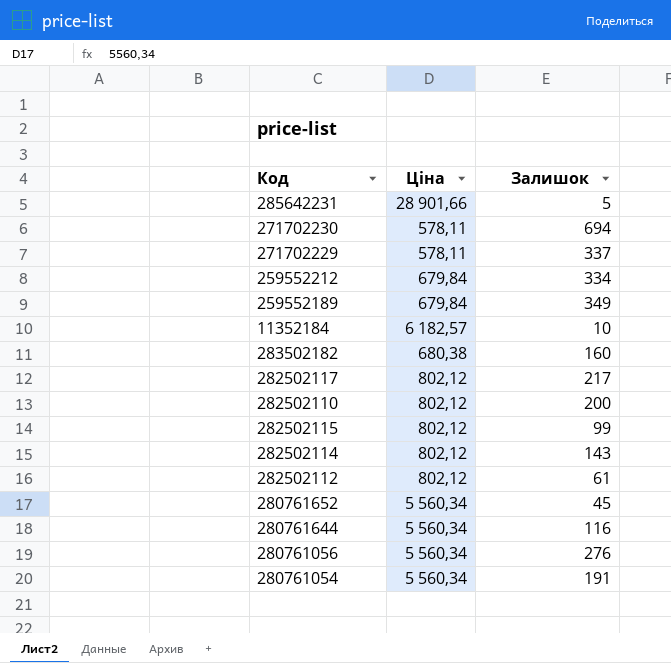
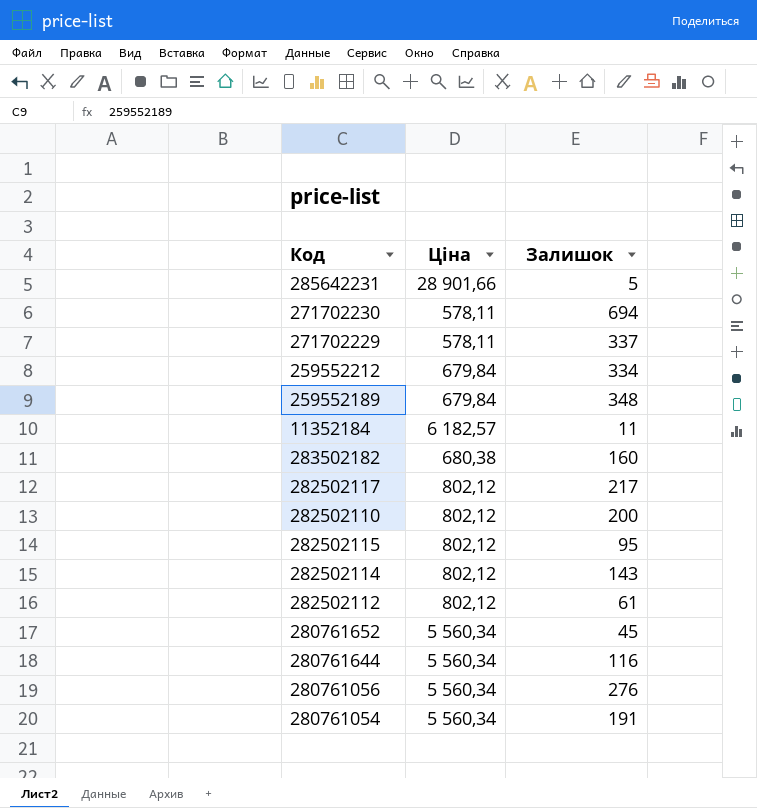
259552189 | Залишок: 349 -> 348
11352184 | Залишок: 10 -> 11
282502115 | Залишок: 99 -> 95

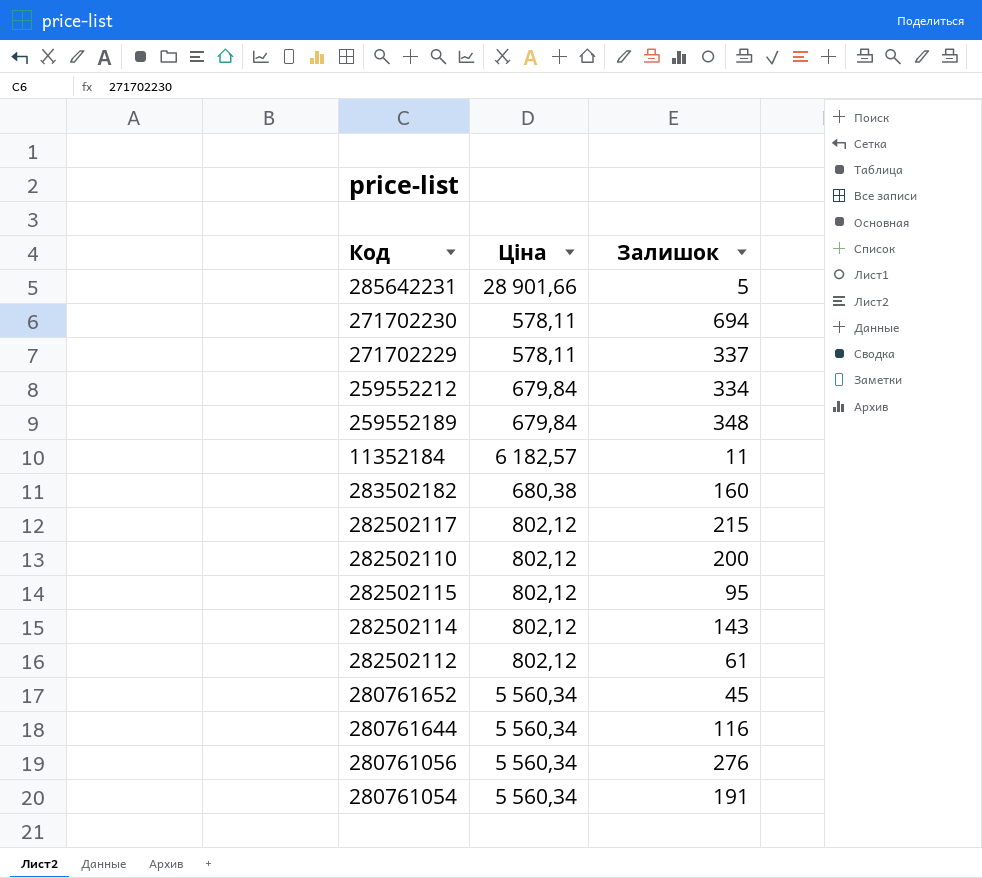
282502117 | Залишок: 217 -> 215

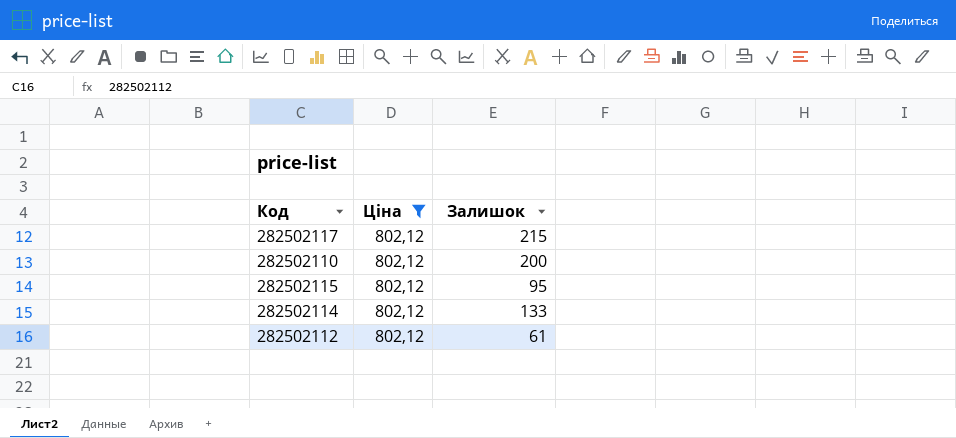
filter: none -> Ціна = 802,12
282502114 | Залишок: 143 -> 133

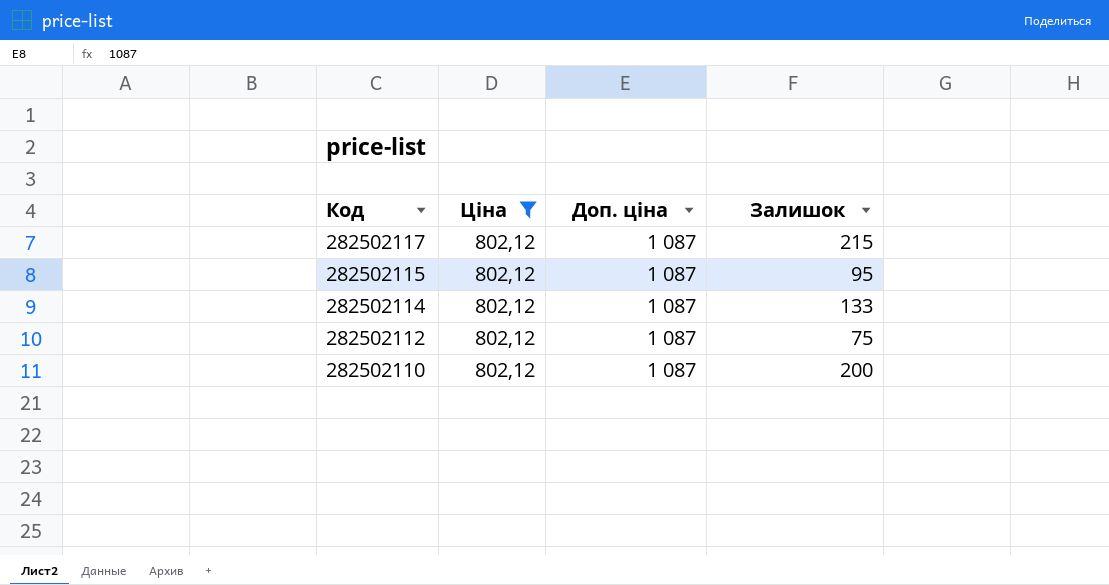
row order: none -> Код descending
column Доп. ціна | position: none -> 3
282502112 | Залишок: 61 -> 75

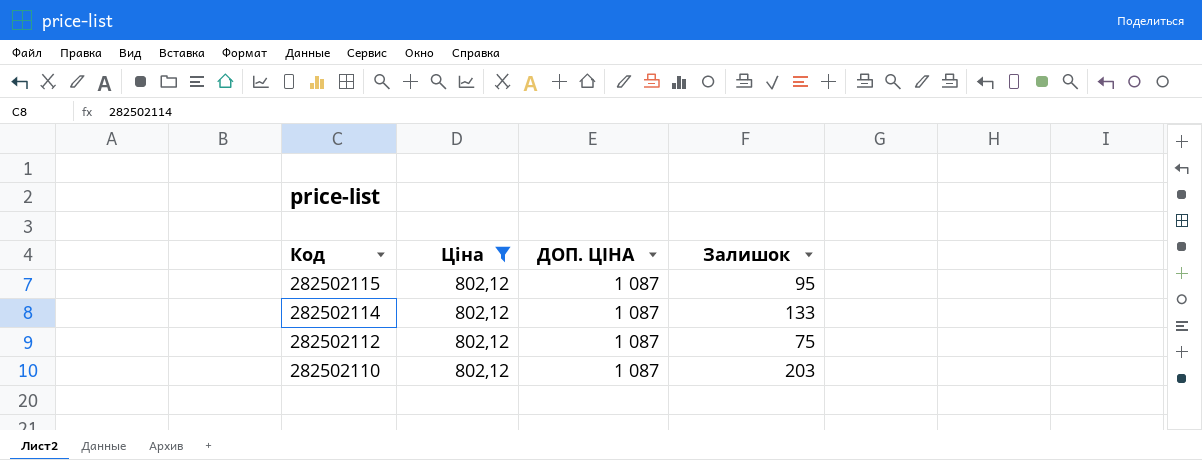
column name: Доп. ціна -> ДОП. ЦІНА
row 282502117: 802,12 | 1 087 | 215 -> none
282502110 | Залишок: 200 -> 203

